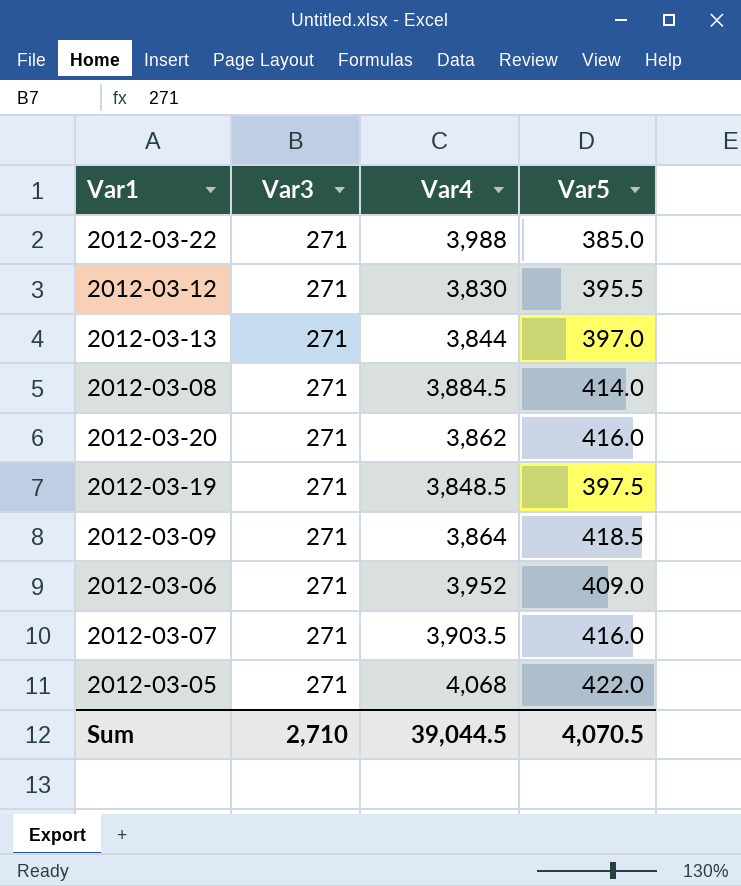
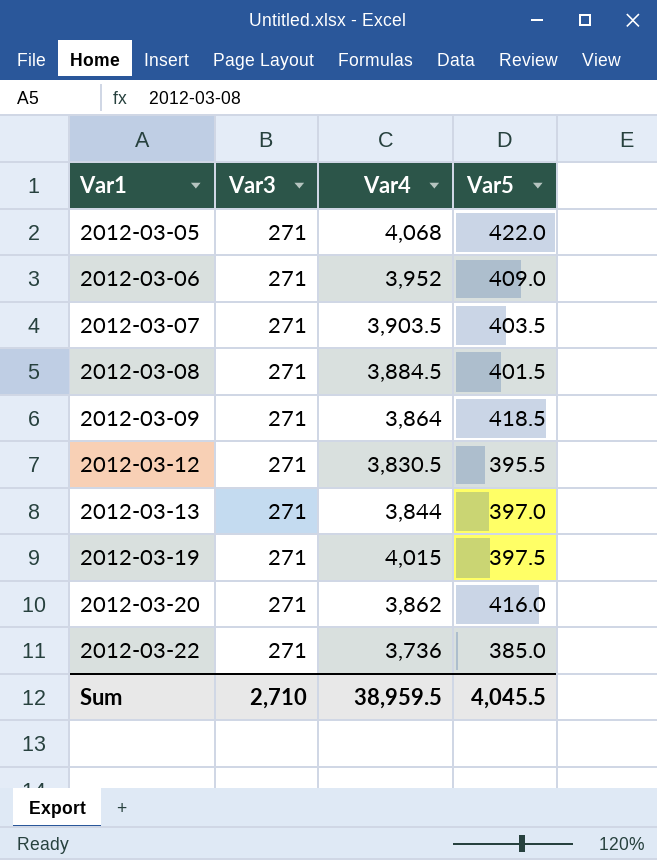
row order: none -> Var1 ascending
2012-03-07 | Var5: 416.0 -> 403.5
2012-03-08 | Var5: 414.0 -> 401.5
2012-03-12 | Var4: 3,830 -> 3,830.5
2012-03-19 | Var4: 3,848.5 -> 4,015
2012-03-22 | Var4: 3,988 -> 3,736
Sum | Var4: 39,044.5 -> 38,959.5
Sum | Var5: 4,070.5 -> 4,045.5

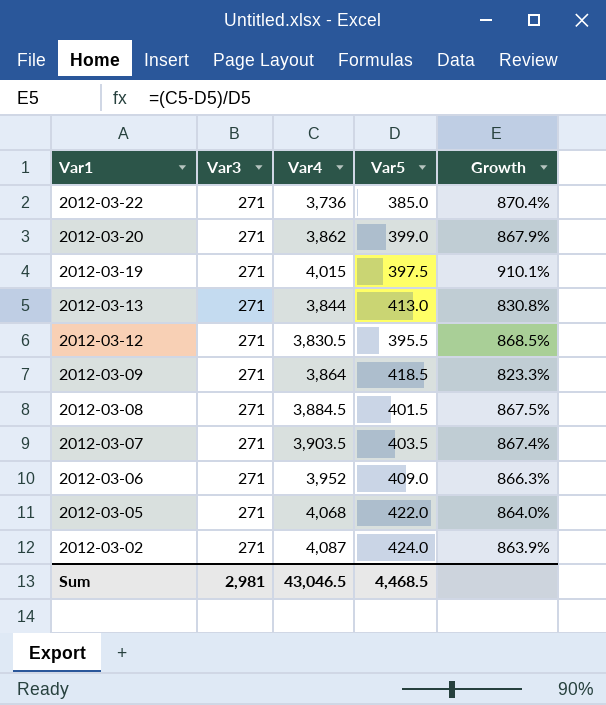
row order: Var1 ascending -> Var1 descending
column Growth | formula: none -> ([Var4] - [Var5]) / [Var5]
2012-03-20 | Var5: 416.0 -> 399.0
2012-03-13 | Var5: 397.0 -> 413.0
row 2012-03-02: none -> 271 | 4,087 | 424.0 | 863.9%
Sum | Var3: 2,710 -> 2,981
Sum | Var4: 38,959.5 -> 43,046.5
Sum | Var5: 4,045.5 -> 4,468.5

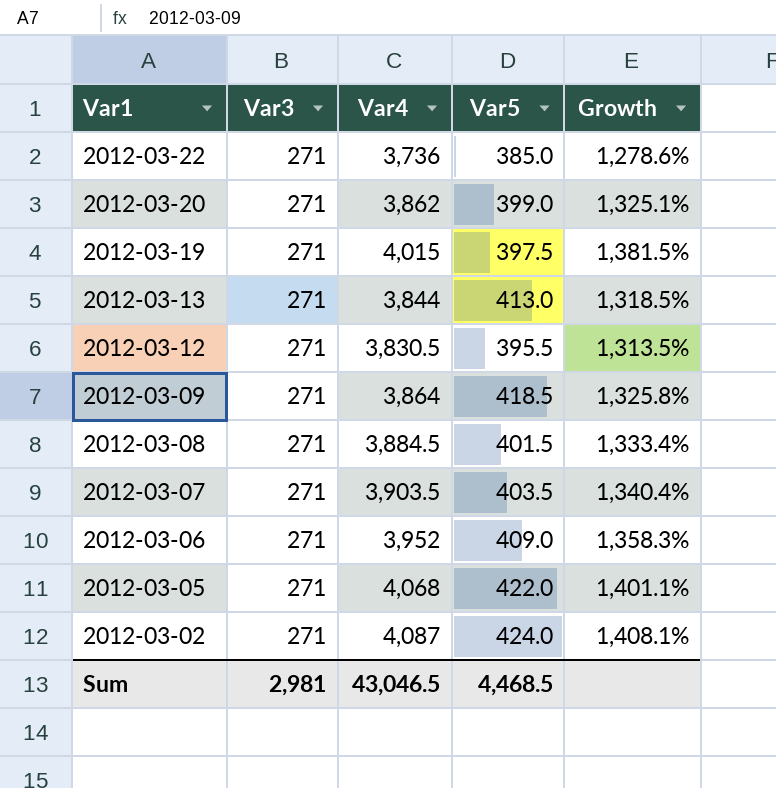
column Growth | formula: ([Var4] - [Var5]) / [Var5] -> ([Var4] - [Var3]) / [Var3]

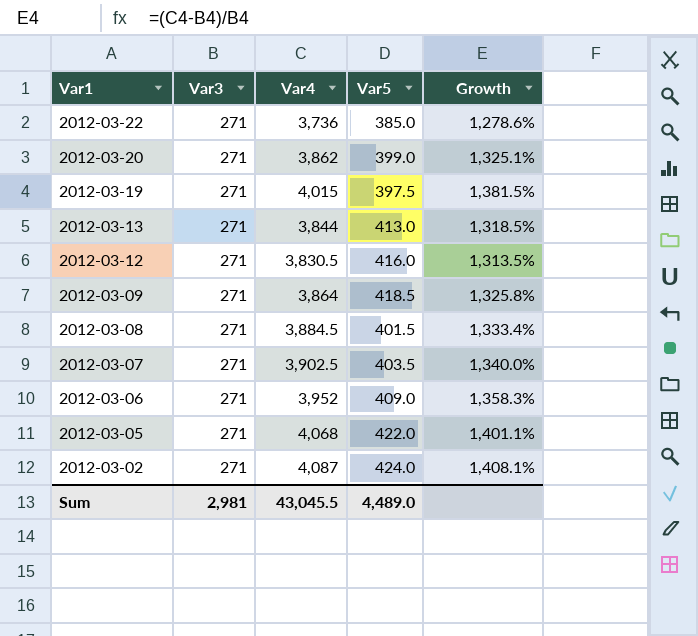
2012-03-12 | Var5: 395.5 -> 416.0
2012-03-07 | Var4: 3,903.5 -> 3,902.5
2012-03-07 | Growth: 1,340.4% -> 1,340.0%
Sum | Var4: 43,046.5 -> 43,045.5
Sum | Var5: 4,468.5 -> 4,489.0

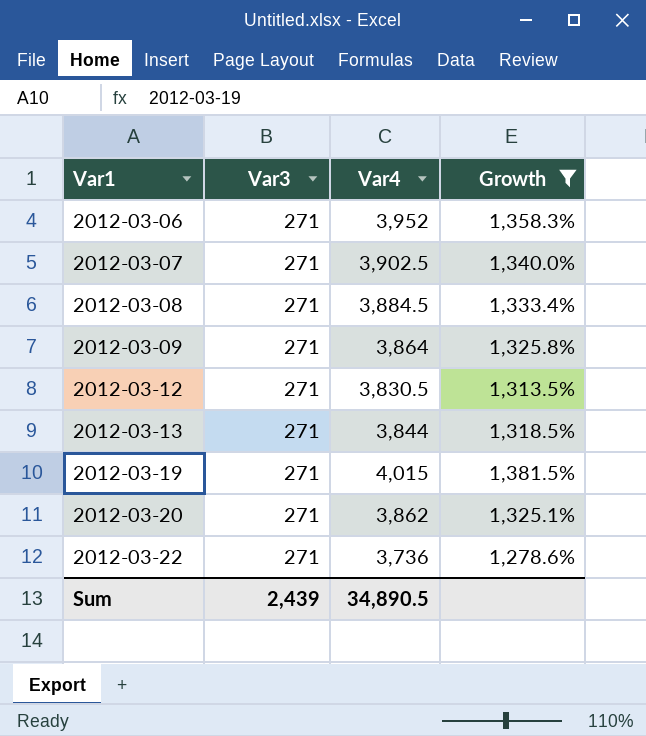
filter: none -> Growth <= 1,381.5%
row order: Var1 descending -> Var1 ascending
column Var5 | position: 4 -> none
Sum | Var3: 2,981 -> 2,439
Sum | Var4: 43,045.5 -> 34,890.5

